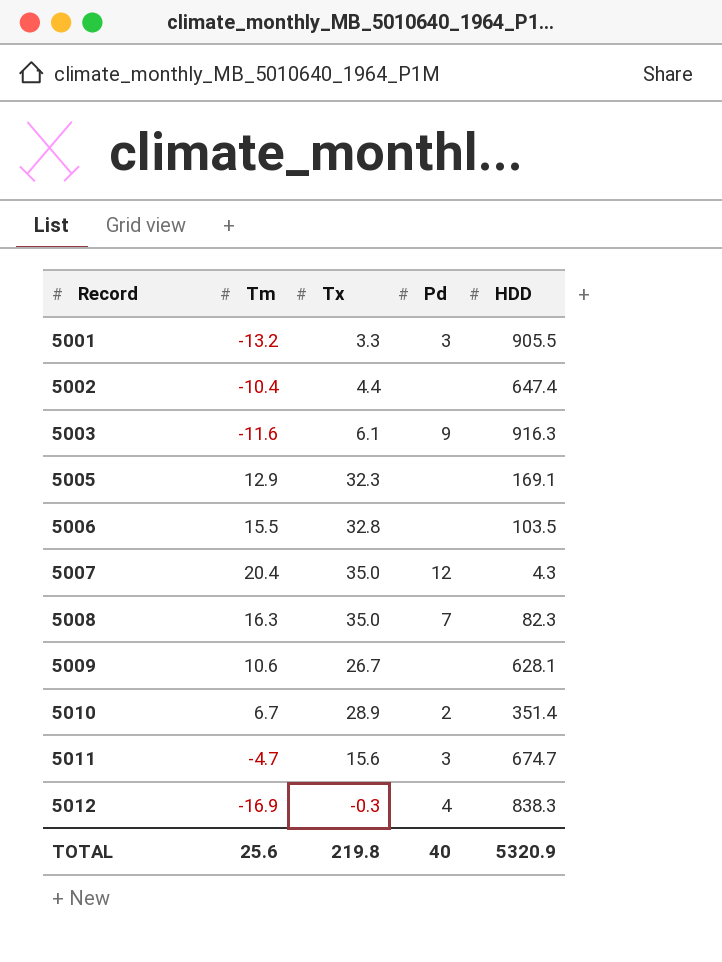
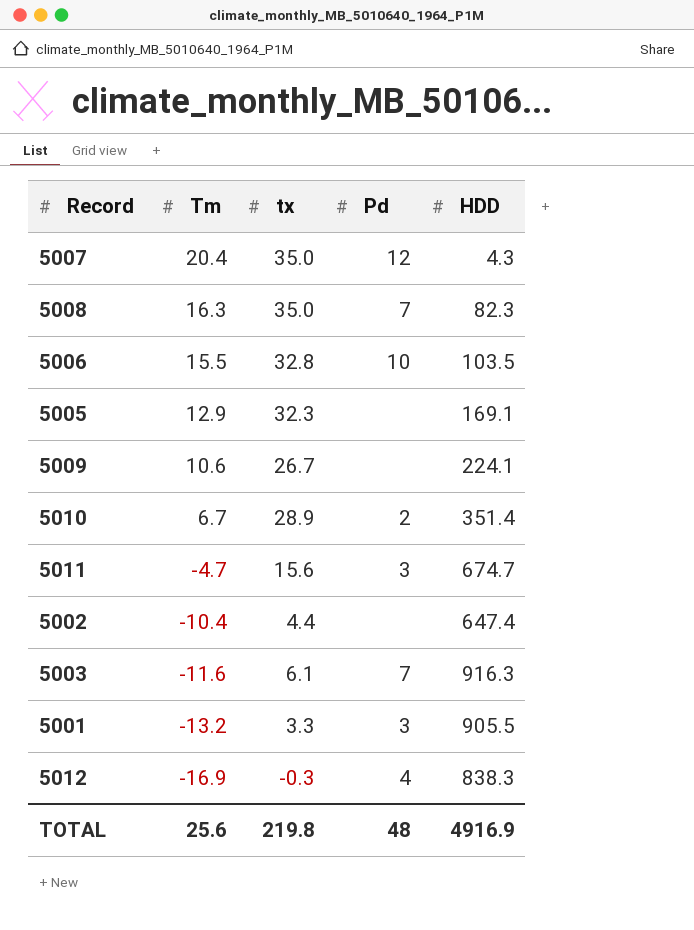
row order: Record ascending -> Tm descending
column name: Tx -> tx
5006 | Pd: none -> 10
5009 | HDD: 628.1 -> 224.1
5003 | Pd: 9 -> 7
TOTAL | Pd: 40 -> 48
TOTAL | HDD: 5320.9 -> 4916.9

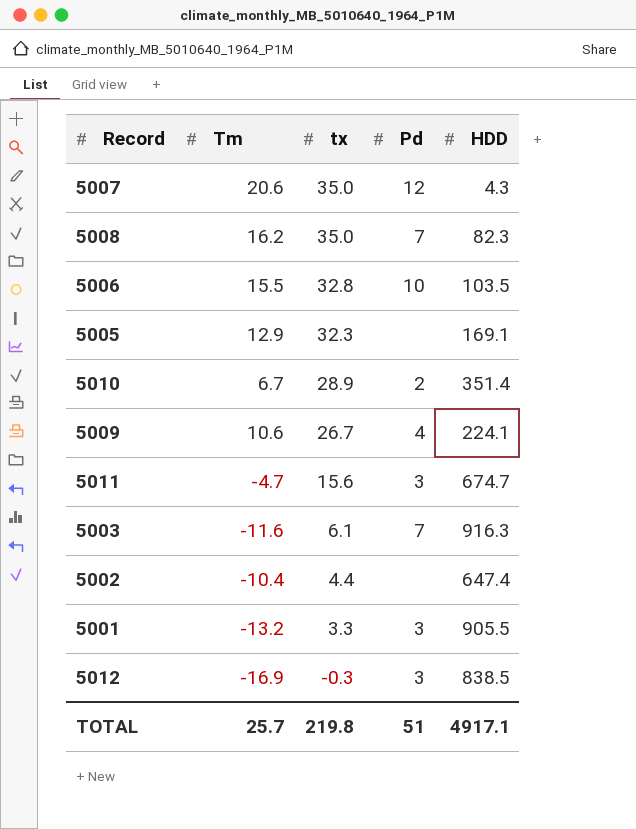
row order: Tm descending -> tx descending
5007 | Tm: 20.4 -> 20.6
5008 | Tm: 16.3 -> 16.2
5009 | Pd: none -> 4
5012 | Pd: 4 -> 3
5012 | HDD: 838.3 -> 838.5
TOTAL | Tm: 25.6 -> 25.7
TOTAL | Pd: 48 -> 51
TOTAL | HDD: 4916.9 -> 4917.1

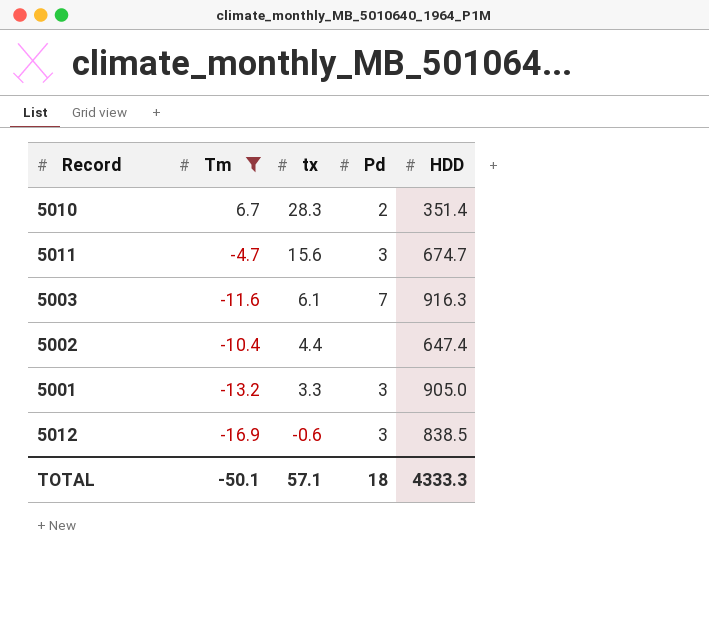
filter: none -> Tm <= 6.7
5010 | tx: 28.9 -> 28.3
5001 | HDD: 905.5 -> 905.0
5012 | tx: -0.3 -> -0.6
TOTAL | Tm: 25.7 -> -50.1
TOTAL | tx: 219.8 -> 57.1
TOTAL | Pd: 51 -> 18
TOTAL | HDD: 4917.1 -> 4333.3

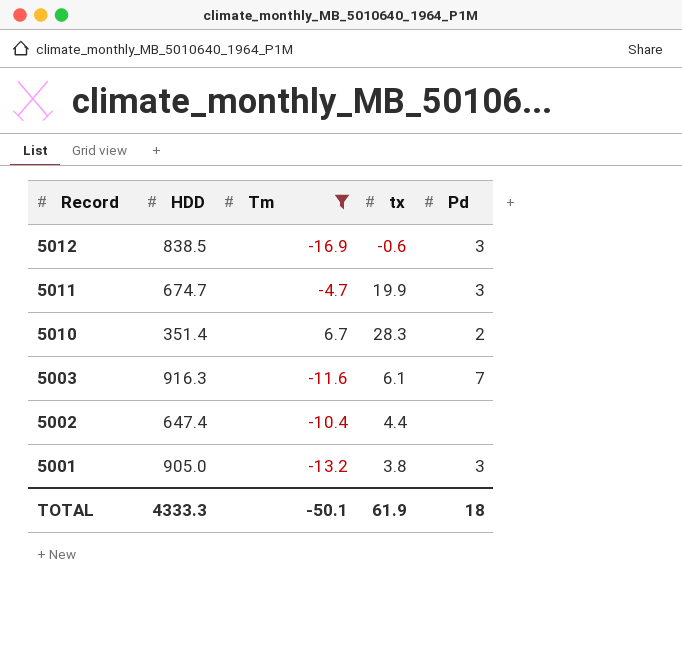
row order: tx descending -> Record descending
column HDD | position: 5 -> 2
5011 | tx: 15.6 -> 19.9
5001 | tx: 3.3 -> 3.8
TOTAL | tx: 57.1 -> 61.9

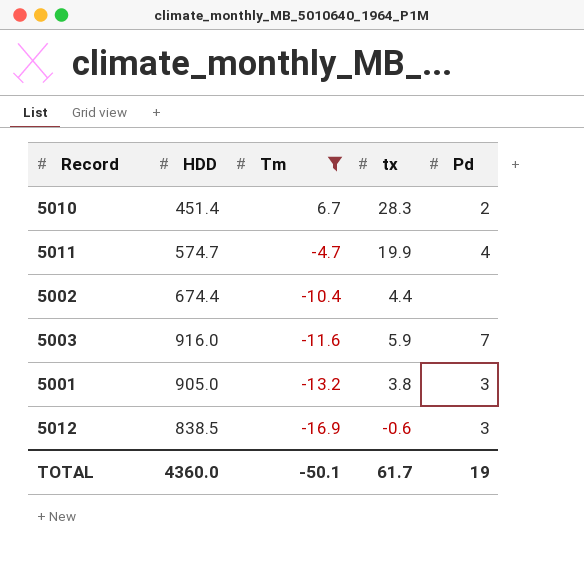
row order: Record descending -> Tm descending
5010 | HDD: 351.4 -> 451.4
5011 | HDD: 674.7 -> 574.7
5011 | Pd: 3 -> 4
5002 | HDD: 647.4 -> 674.4
5003 | HDD: 916.3 -> 916.0
5003 | tx: 6.1 -> 5.9
TOTAL | HDD: 4333.3 -> 4360.0
TOTAL | tx: 61.9 -> 61.7
TOTAL | Pd: 18 -> 19

